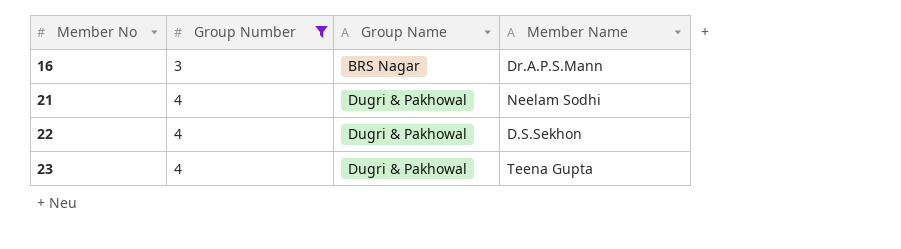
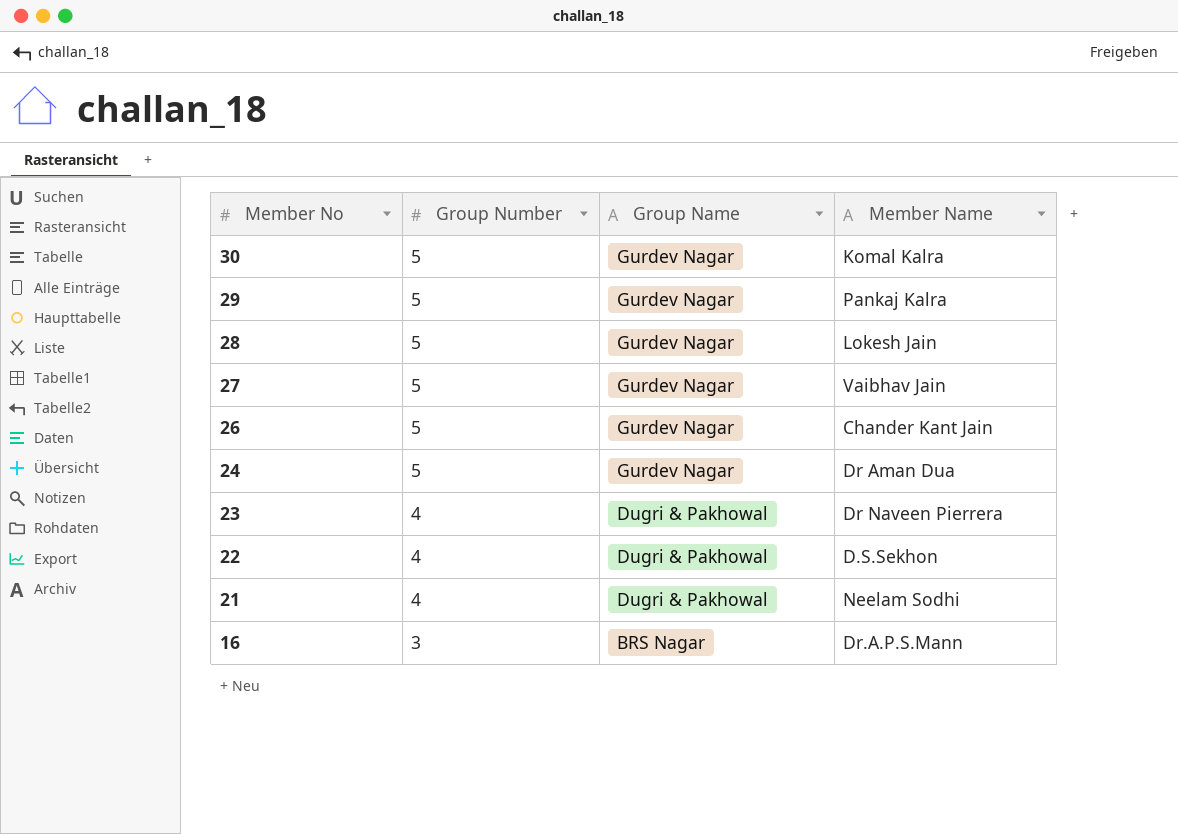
filter: Group Number != 5 -> none
row order: Member No ascending -> Member No descending
23 | Member Name: Teena Gupta -> Dr Naveen Pierrera

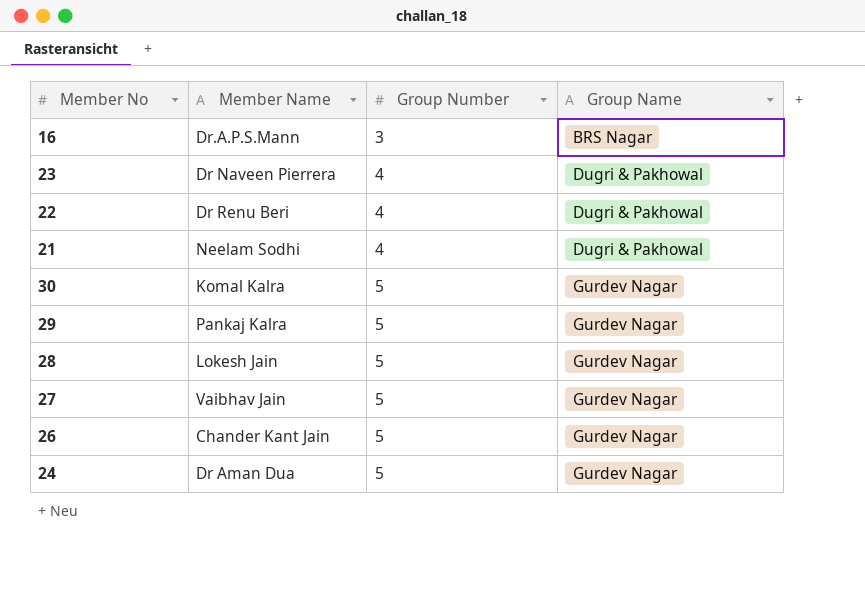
row order: Member No descending -> Group Number ascending
column Member Name | position: 4 -> 2
22 | Member Name: D.S.Sekhon -> Dr Renu Beri

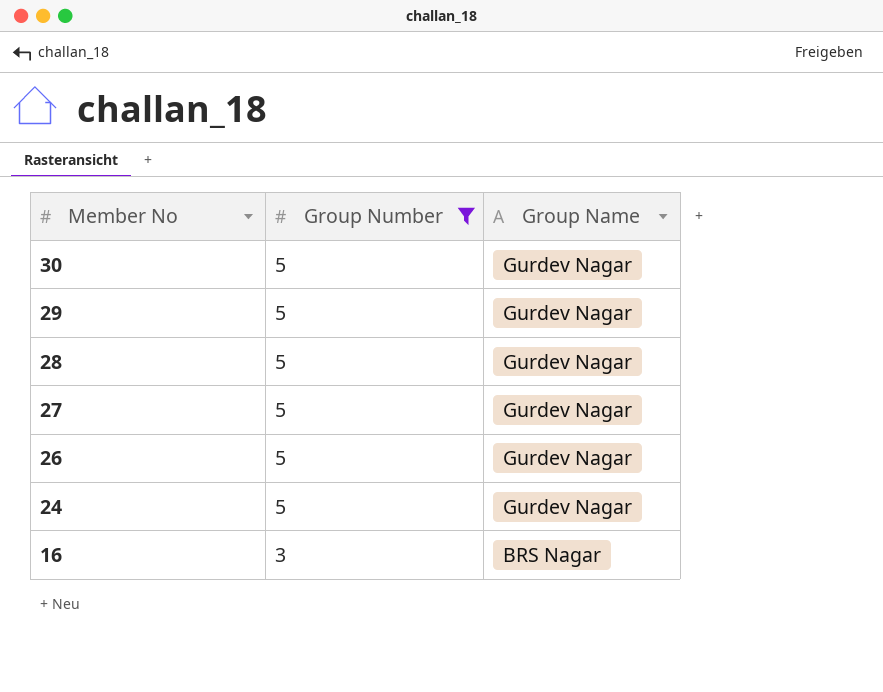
filter: none -> Group Number != 4
row order: Group Number ascending -> Member No descending
column Member Name | position: 2 -> none

